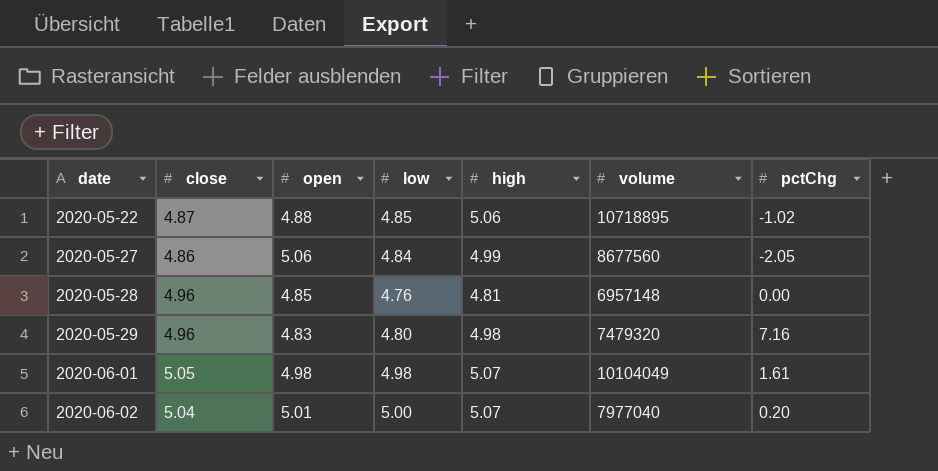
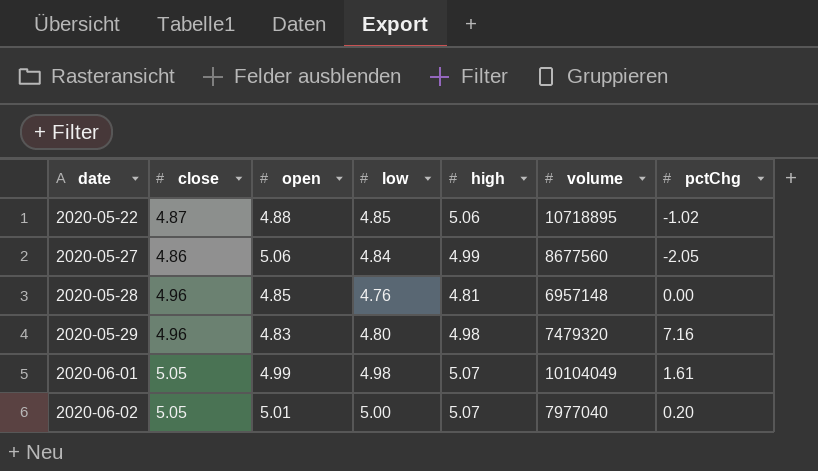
2020-06-01 | open: 4.98 -> 4.99
2020-06-02 | close: 5.04 -> 5.05

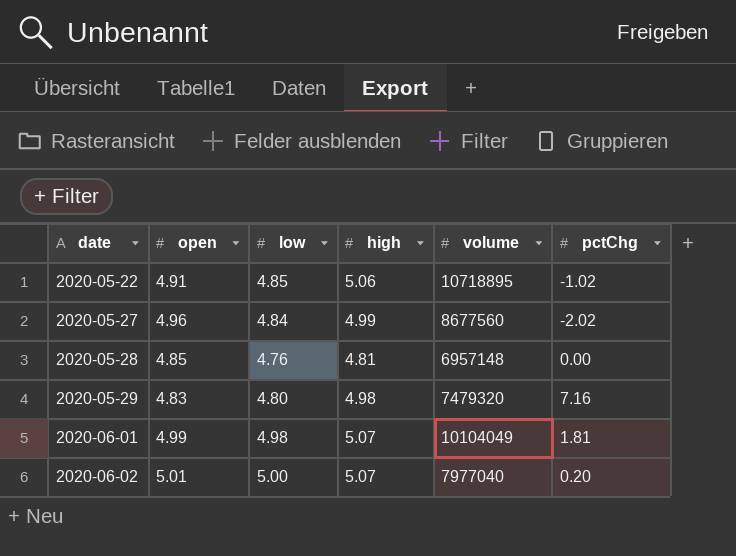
column close | position: 2 -> none
2020-05-22 | open: 4.88 -> 4.91
2020-05-27 | open: 5.06 -> 4.96
2020-05-27 | pctChg: -2.05 -> -2.02
2020-06-01 | pctChg: 1.61 -> 1.81

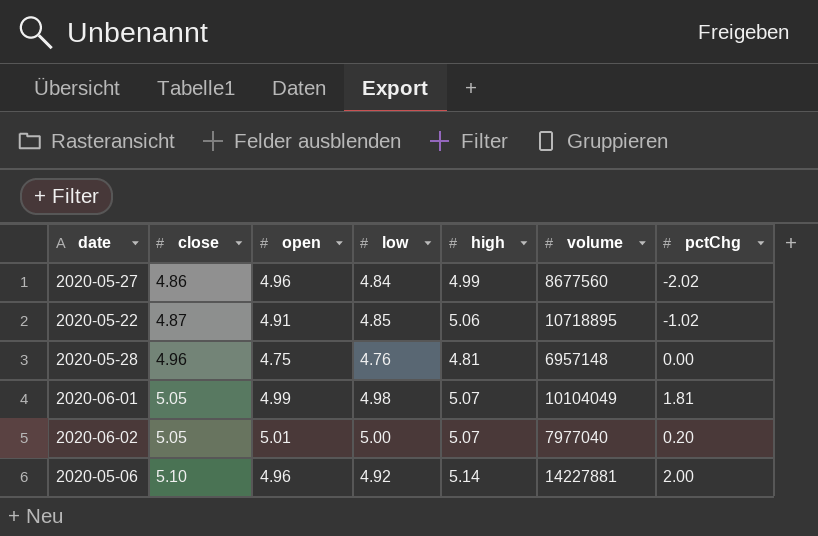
row order: date ascending -> close ascending
column close | position: none -> 2
row 2020-05-29: 4.83 | 4.80 | 4.98 | 7479320 | 7.16 -> none
2020-05-28 | open: 4.85 -> 4.75
row 2020-05-06: none -> 5.10 | 4.96 | 4.92 | 5.14 | 14227881 | 2.00

